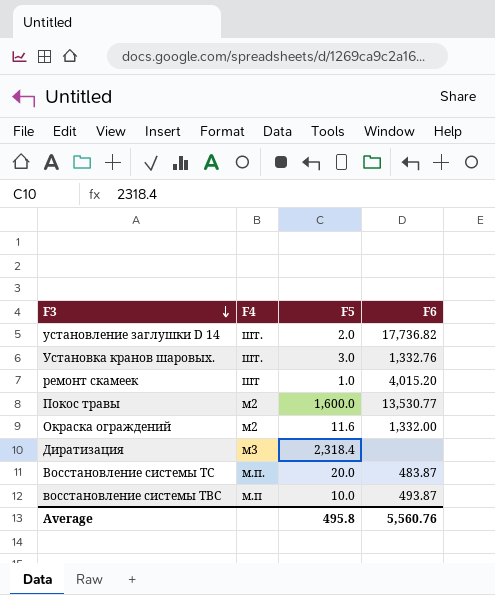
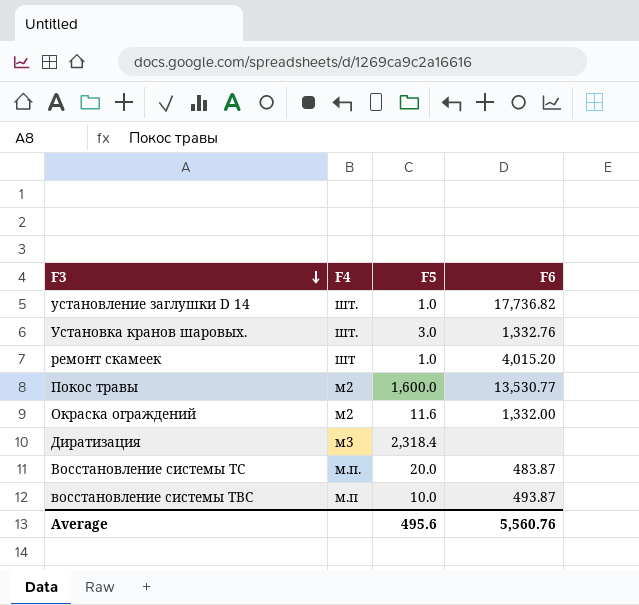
установление заглушки D 14 | F5: 2.0 -> 1.0
Average | F5: 495.8 -> 495.6

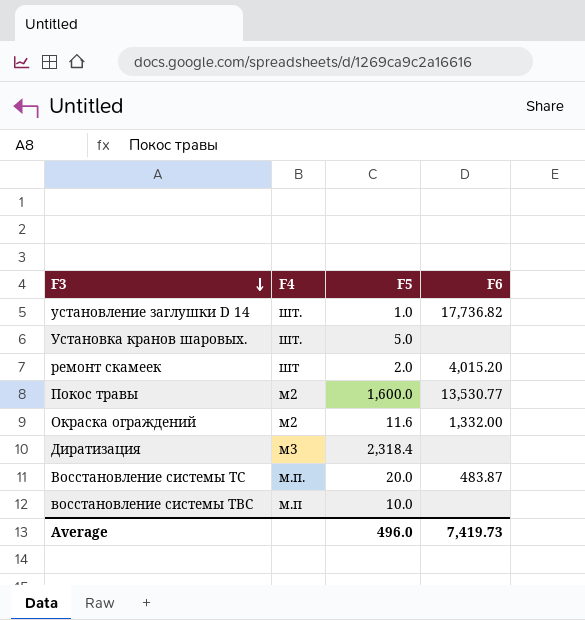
Установка кранов шаровых. | F5: 3.0 -> 5.0
Установка кранов шаровых. | F6: 1,332.76 -> none
ремонт скамеек | F5: 1.0 -> 2.0
восстановление системы ТВС | F6: 493.87 -> none
Average | F5: 495.6 -> 496.0
Average | F6: 5,560.76 -> 7,419.73

